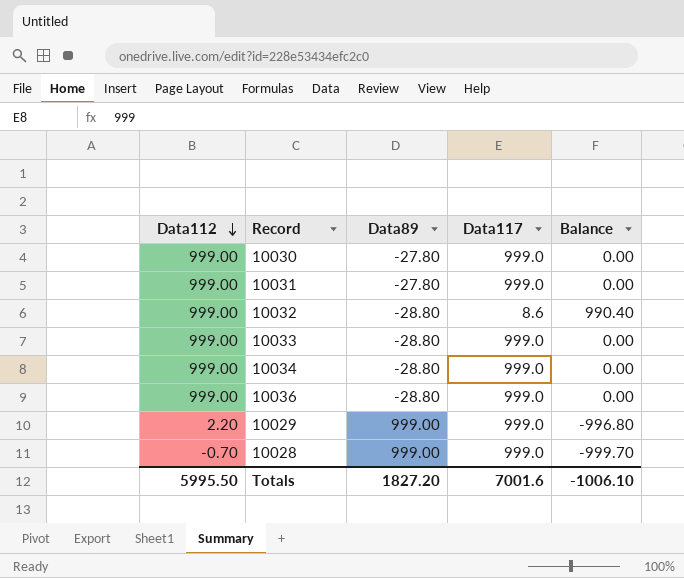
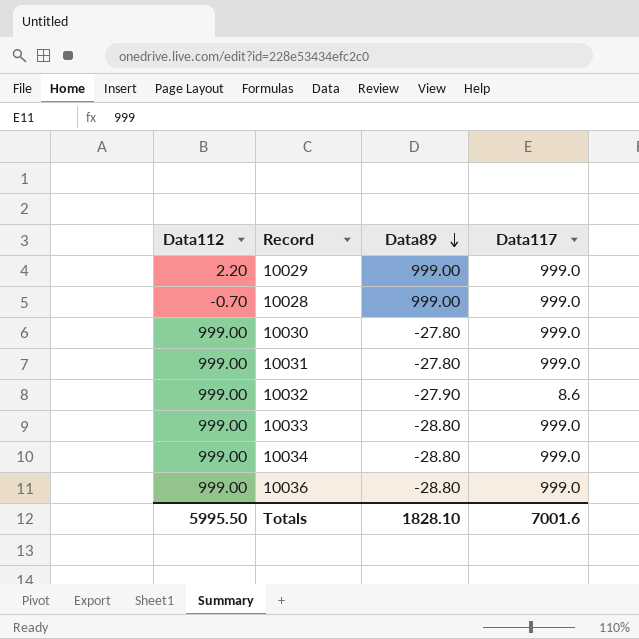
row order: Data112 descending -> Data89 descending
column Balance | formula: [Data112] - [Data117] -> none
10032 | Data89: -28.80 -> -27.90
Totals | Data89: 1827.20 -> 1828.10

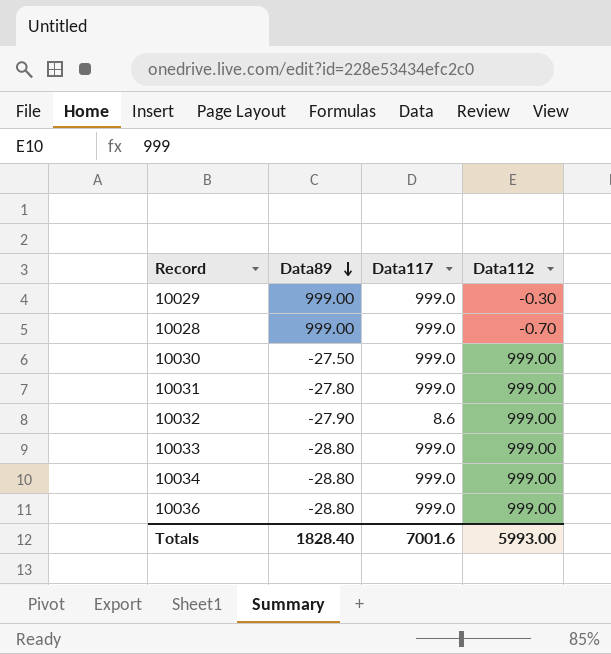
column Data112 | position: 1 -> 4
10029 | Data112: 2.20 -> -0.30
10030 | Data89: -27.80 -> -27.50
Totals | Data89: 1828.10 -> 1828.40
Totals | Data112: 5995.50 -> 5993.00

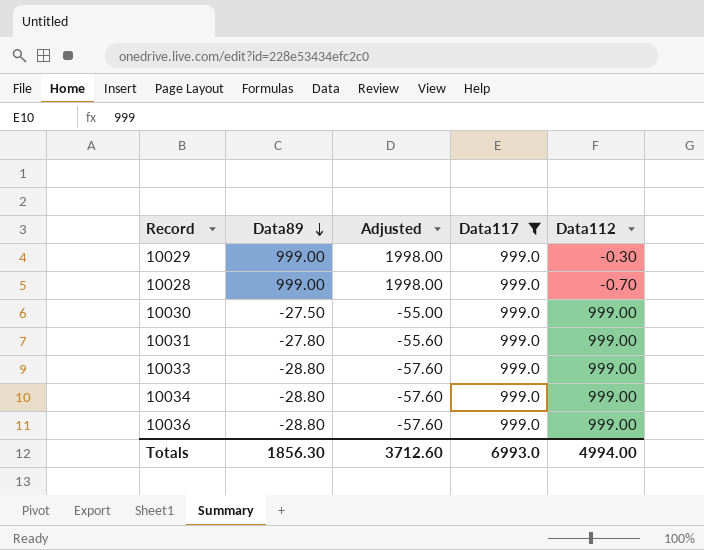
filter: none -> Data117 = 999.0
column Adjusted | formula: none -> [Data89] * 2
Totals | Data89: 1828.40 -> 1856.30
Totals | Data117: 7001.6 -> 6993.0
Totals | Data112: 5993.00 -> 4994.00

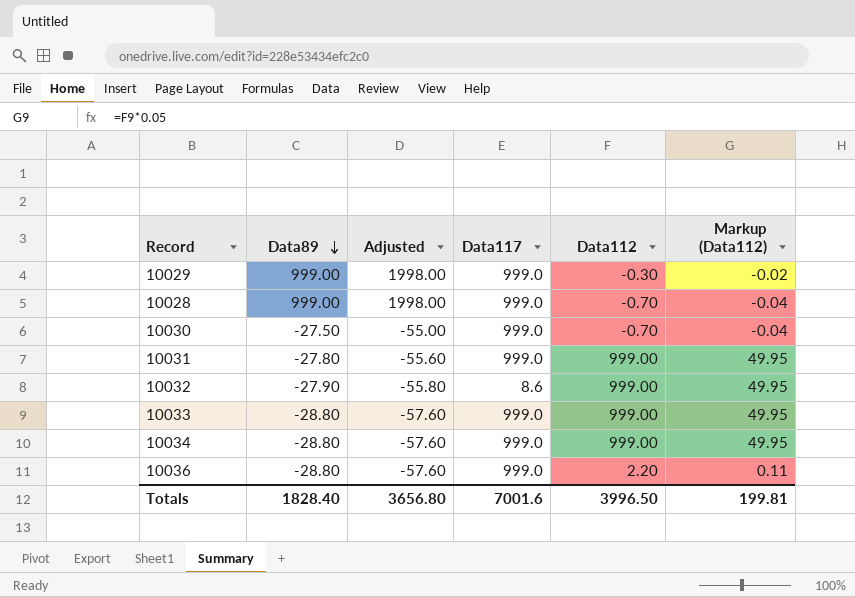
filter: Data117 = 999.0 -> none
column Markup (Data112) | formula: none -> [Data112] * 0.05
10030 | Data112: 999.00 -> -0.70
10036 | Data112: 999.00 -> 2.20
Totals | Data89: 1856.30 -> 1828.40
Totals | Adjusted: 3712.60 -> 3656.80
Totals | Data117: 6993.0 -> 7001.6
Totals | Data112: 4994.00 -> 3996.50

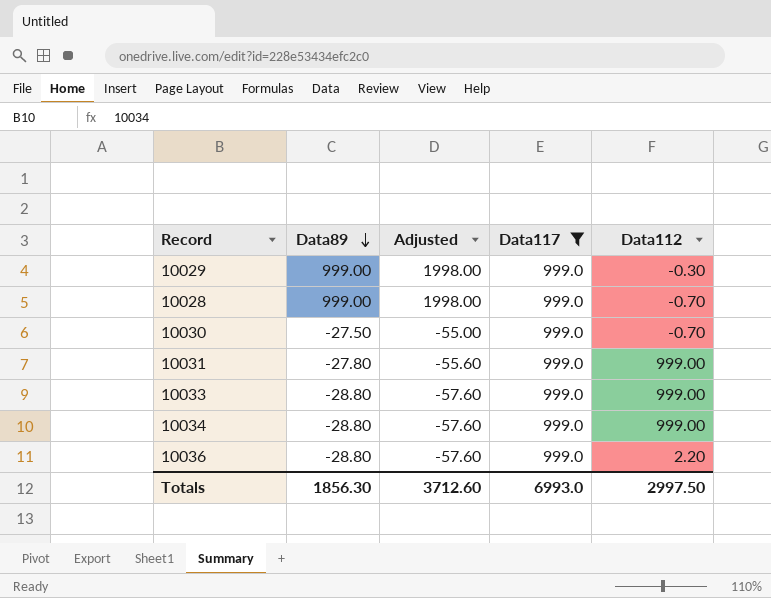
filter: none -> Data117 = 999.0
column Markup (Data112) | formula: [Data112] * 0.05 -> none
Totals | Data89: 1828.40 -> 1856.30
Totals | Adjusted: 3656.80 -> 3712.60
Totals | Data117: 7001.6 -> 6993.0
Totals | Data112: 3996.50 -> 2997.50

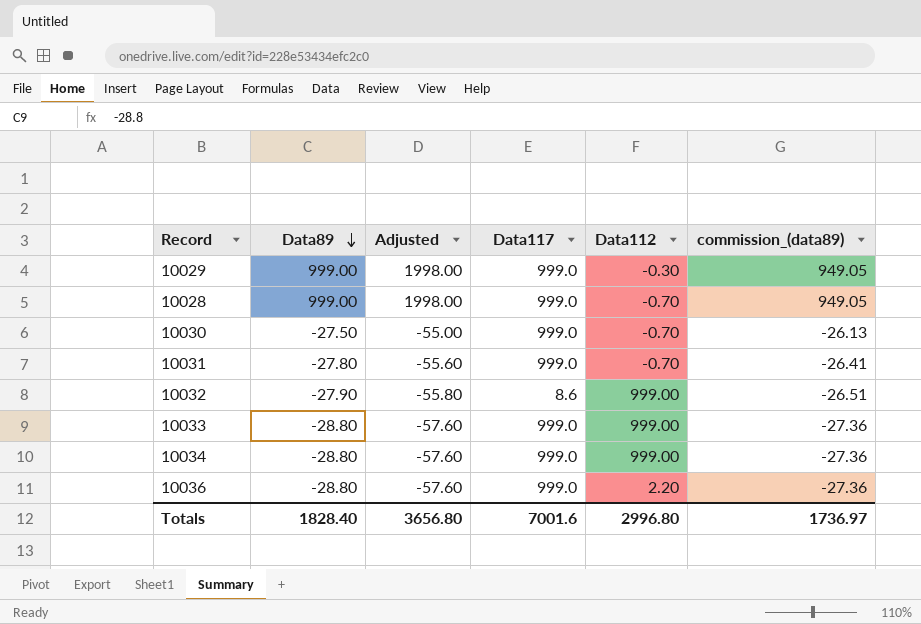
filter: Data117 = 999.0 -> none
column commission_(data89) | formula: none -> [Data89] * 0.95
10031 | Data112: 999.00 -> -0.70
Totals | Data89: 1856.30 -> 1828.40
Totals | Adjusted: 3712.60 -> 3656.80
Totals | Data117: 6993.0 -> 7001.6
Totals | Data112: 2997.50 -> 2996.80

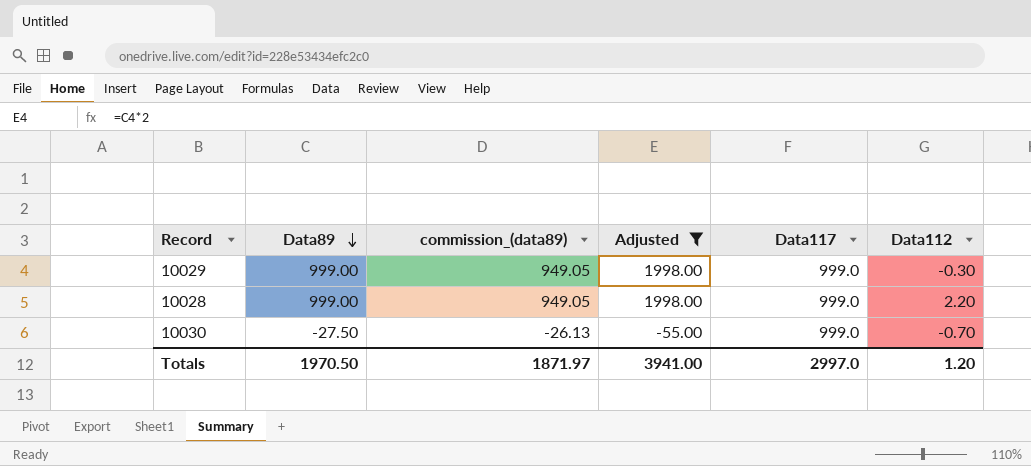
filter: none -> Adjusted >= -55.00
column commission_(data89) | position: 6 -> 3
10028 | Data112: -0.70 -> 2.20
Totals | Data89: 1828.40 -> 1970.50
Totals | commission_(data89): 1736.97 -> 1871.97
Totals | Adjusted: 3656.80 -> 3941.00
Totals | Data117: 7001.6 -> 2997.0
Totals | Data112: 2996.80 -> 1.20

